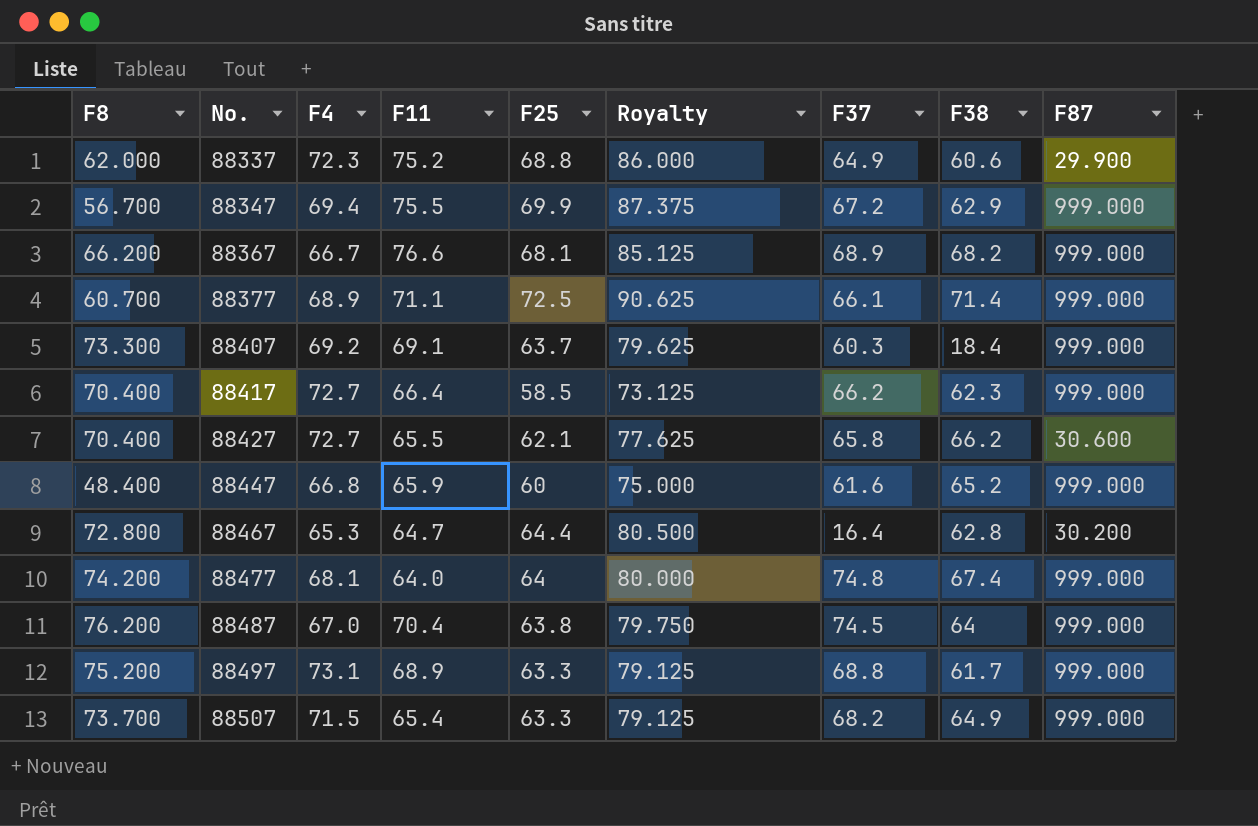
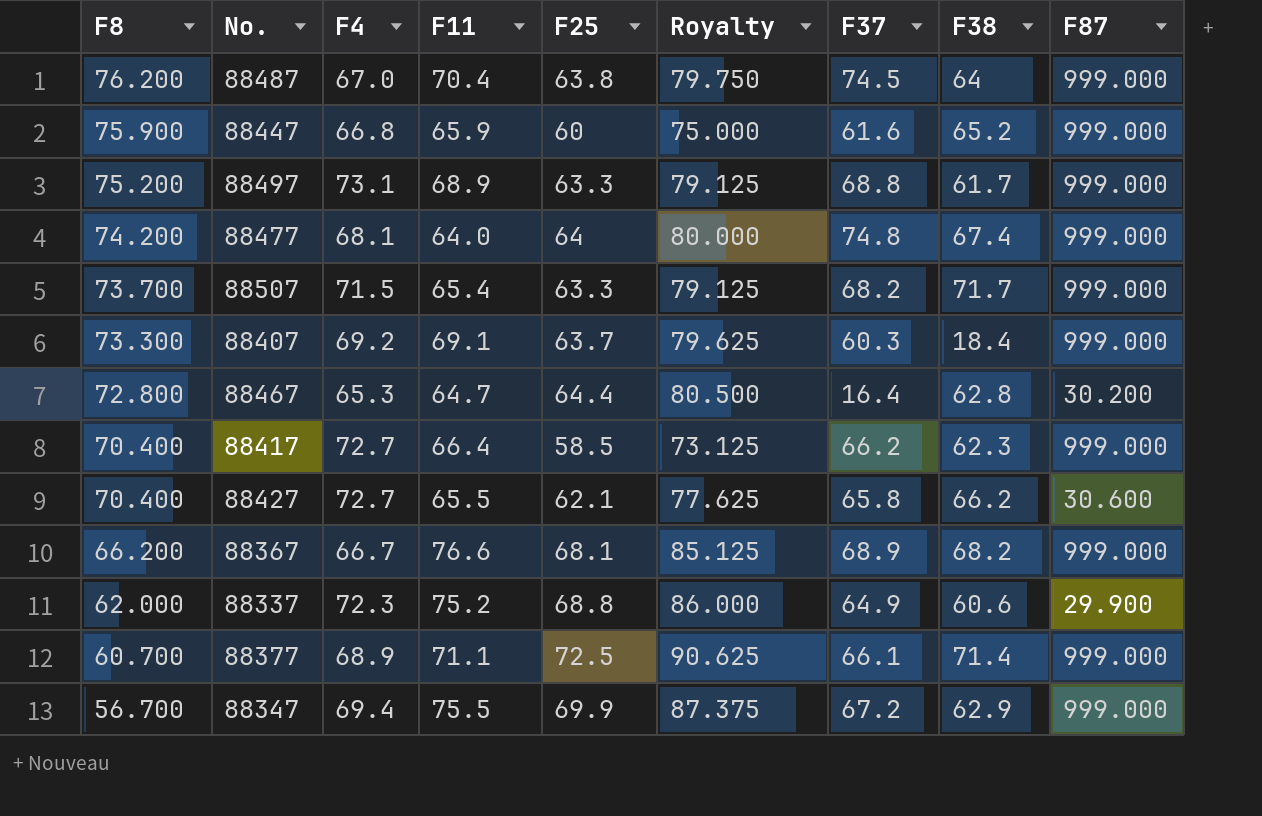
row order: No. ascending -> F8 descending
88447 | F8: 48.400 -> 75.900
88507 | F38: 64.9 -> 71.7

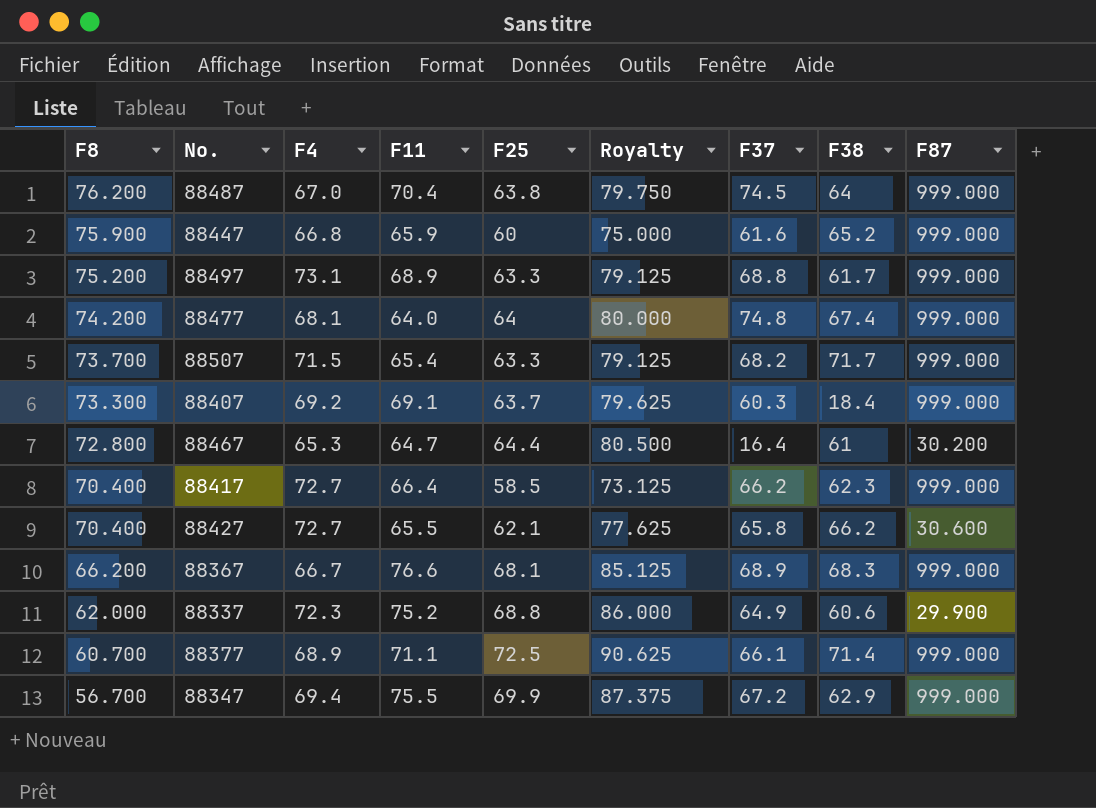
88467 | F38: 62.8 -> 61
88367 | F38: 68.2 -> 68.3

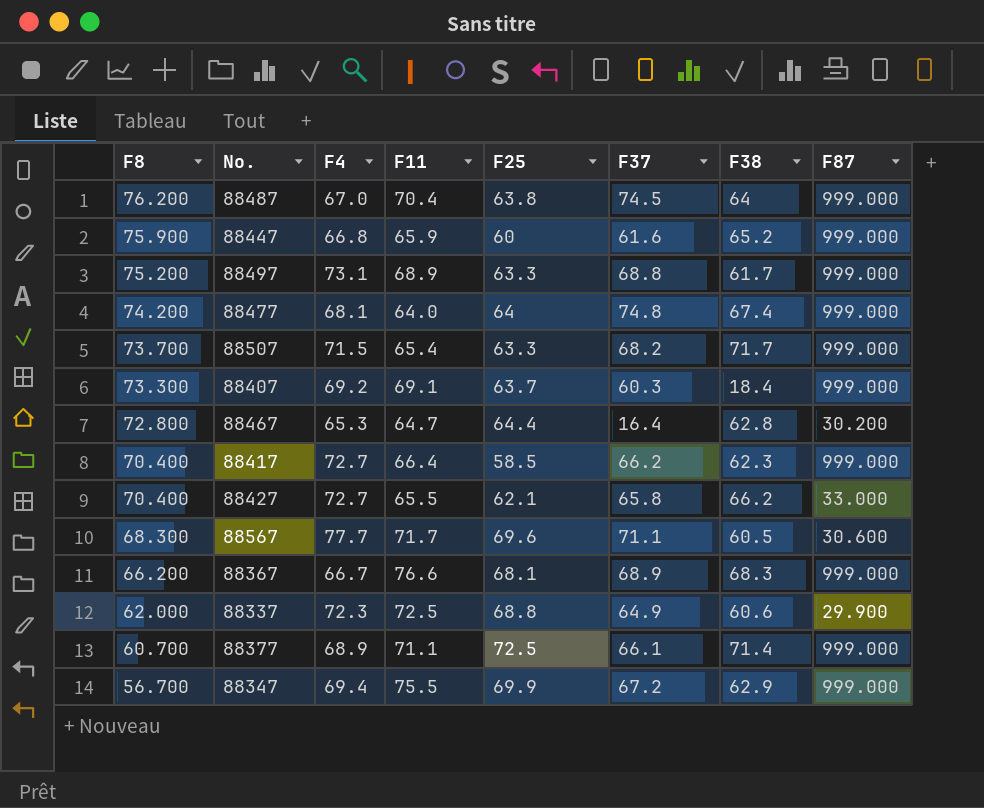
column Royalty | formula: [F25] * 1.25 -> none
88467 | F38: 61 -> 62.8
88427 | F87: 30.600 -> 33.000
row 88567: none -> 68.300 | 77.7 | 71.7 | 69.6 | 71.1 | 60.5 | 30.600
88337 | F11: 75.2 -> 72.5

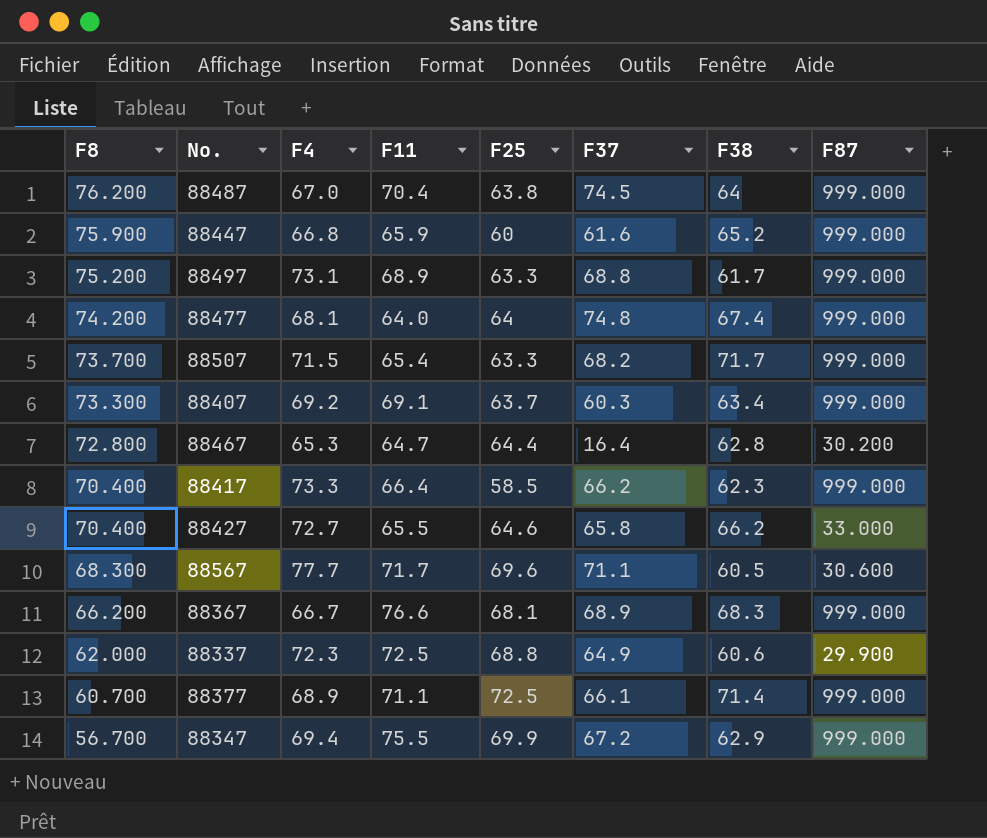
88407 | F38: 18.4 -> 63.4
88417 | F4: 72.7 -> 73.3
88427 | F25: 62.1 -> 64.6

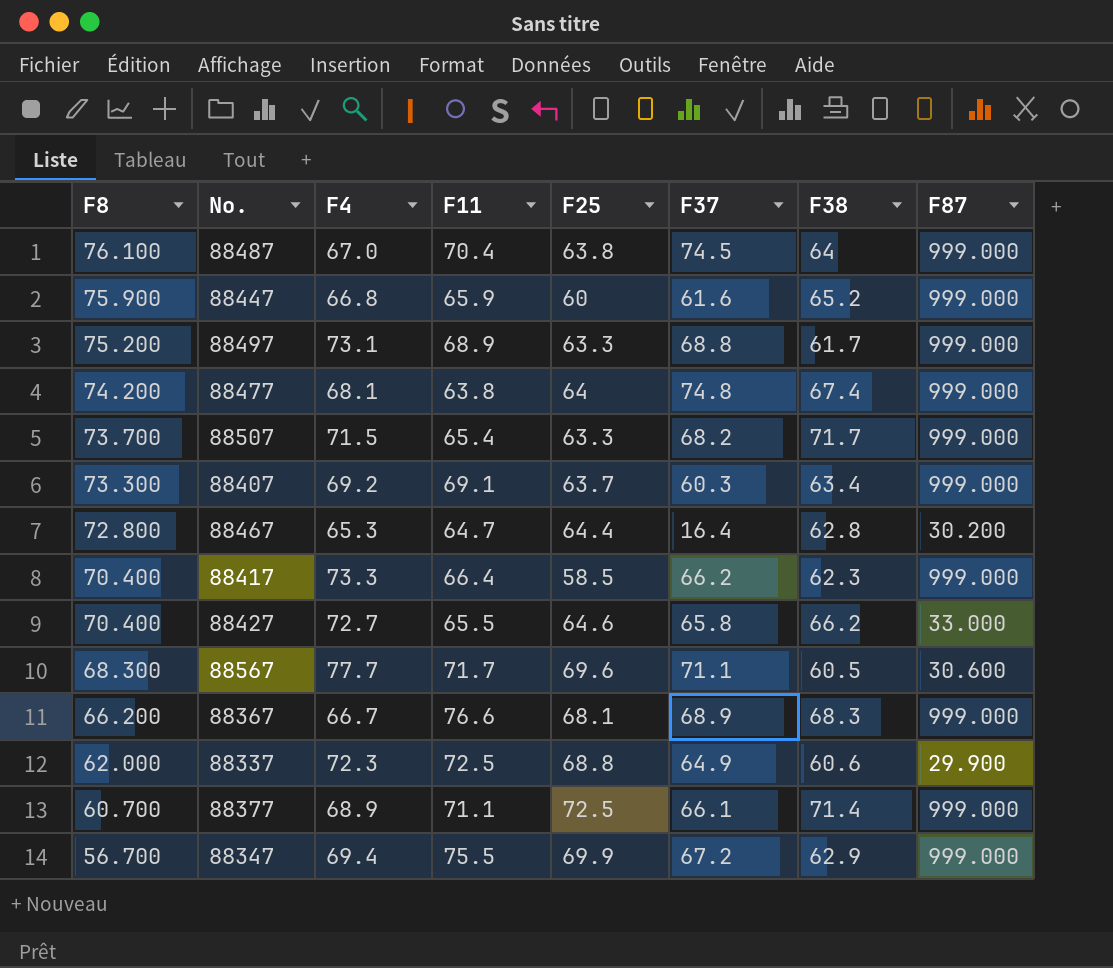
88487 | F8: 76.200 -> 76.100
88477 | F11: 64.0 -> 63.8

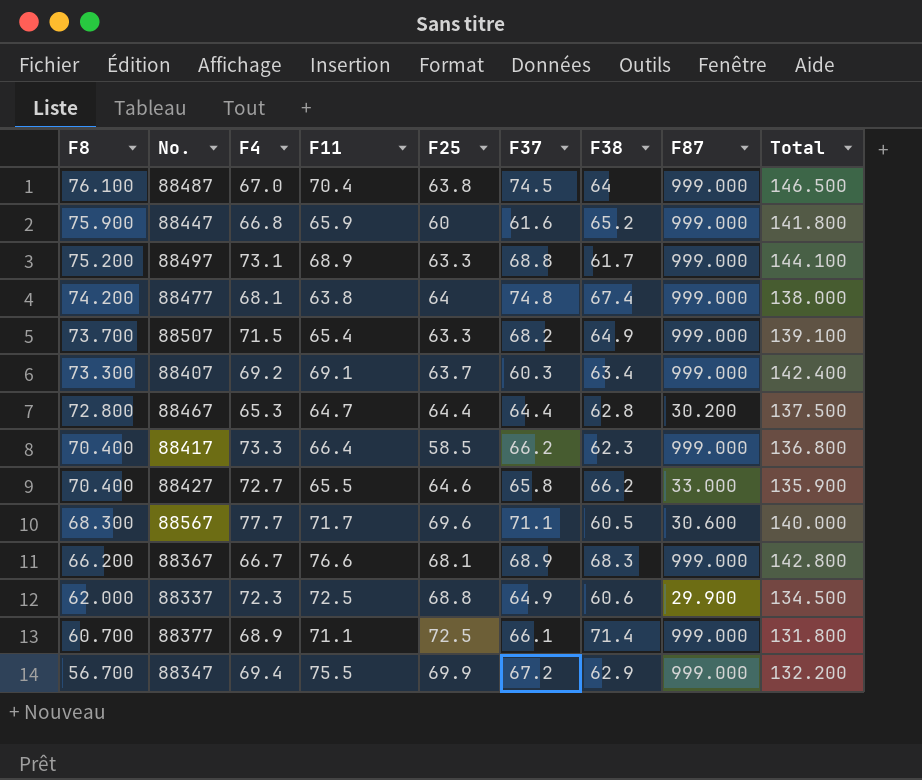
column Total | formula: none -> [F8] + [F11]
88507 | F38: 71.7 -> 64.9
88467 | F37: 16.4 -> 64.4

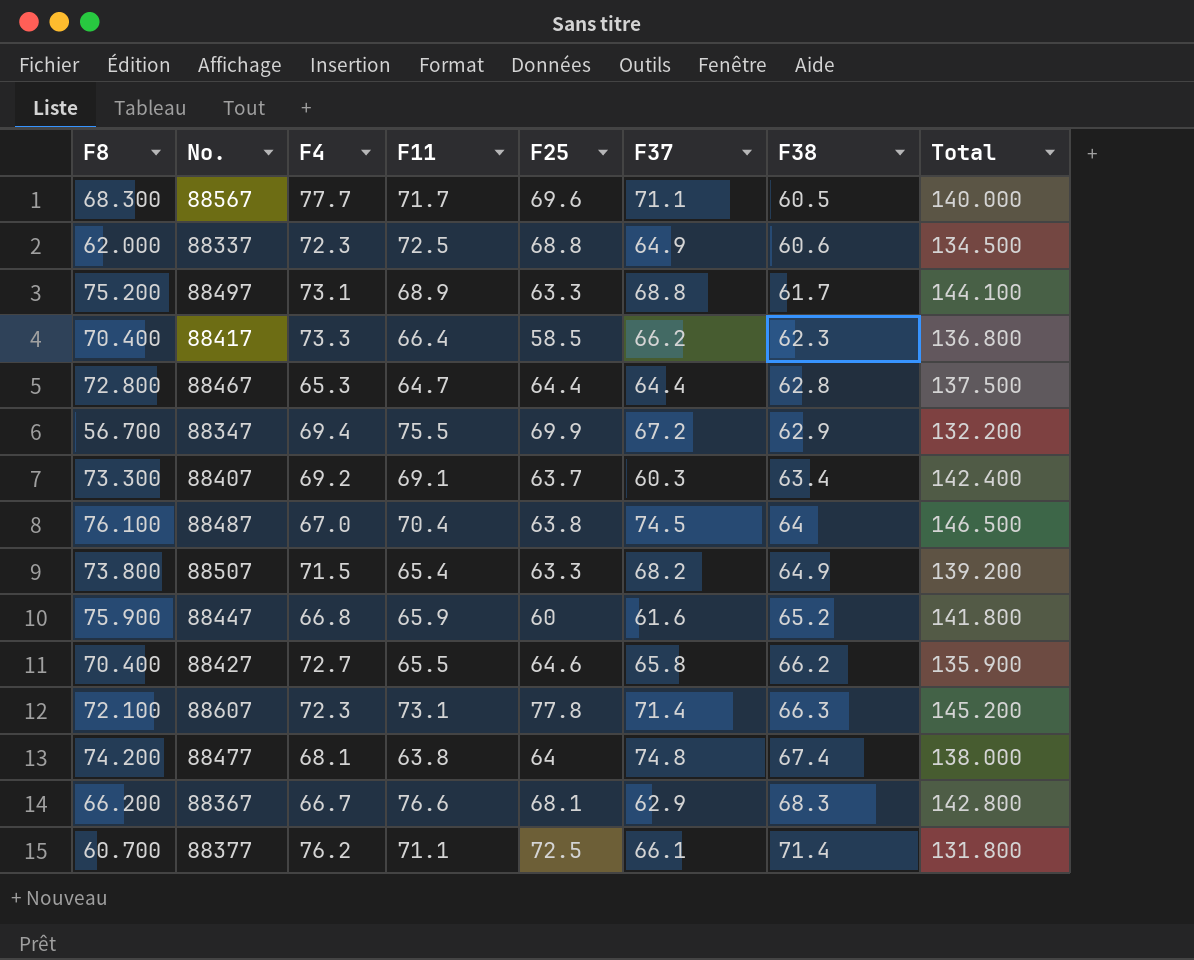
row order: F8 descending -> F38 ascending
column F87 | position: 8 -> none
88507 | F8: 73.700 -> 73.800
88507 | Total: 139.100 -> 139.200
row 88607: none -> 72.100 | 72.3 | 73.1 | 77.8 | 71.4 | 66.3 | 145.200
88367 | F37: 68.9 -> 62.9
88377 | F4: 68.9 -> 76.2

